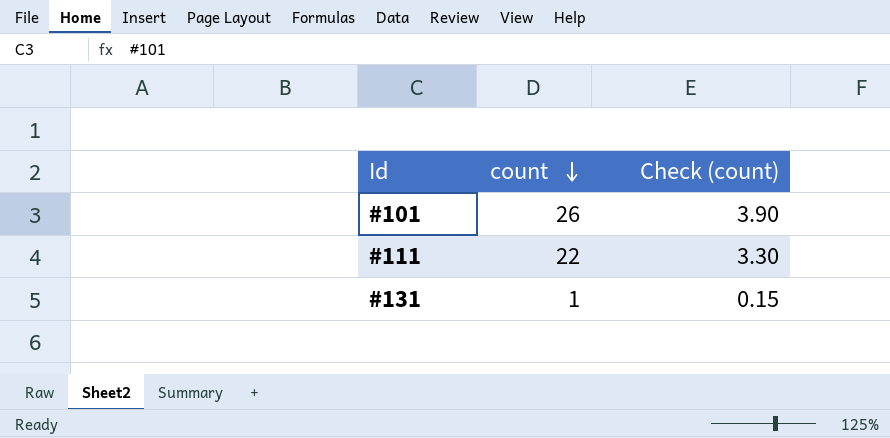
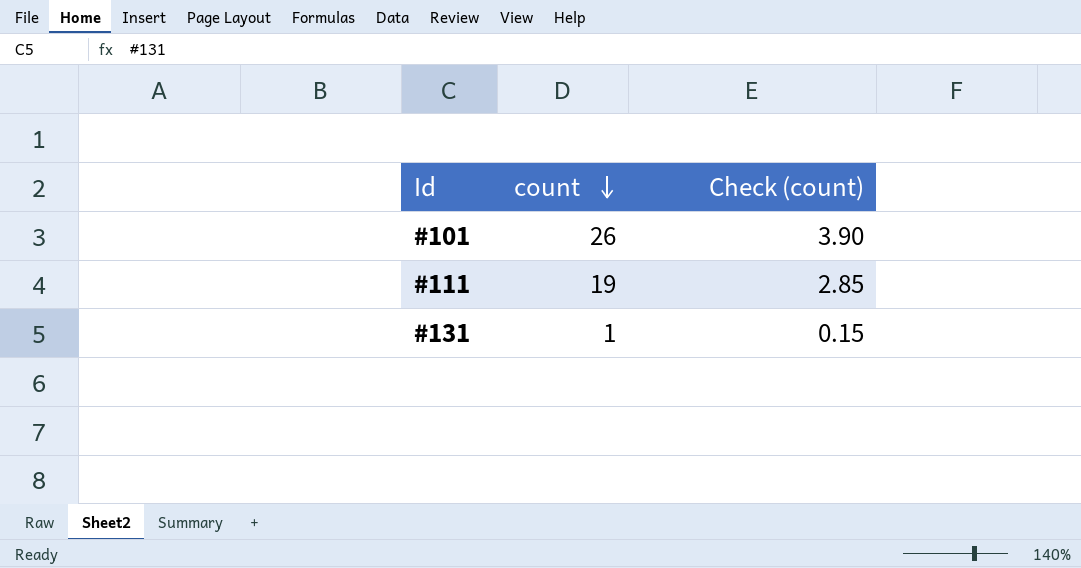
#111 | count: 22 -> 19
#111 | Check (count): 3.30 -> 2.85

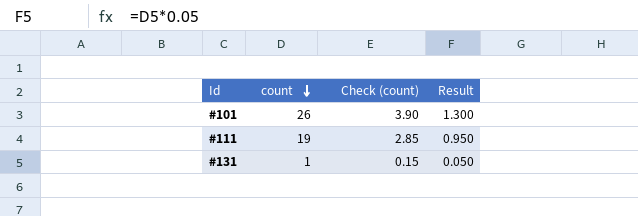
column Result | formula: none -> [count] * 0.05

